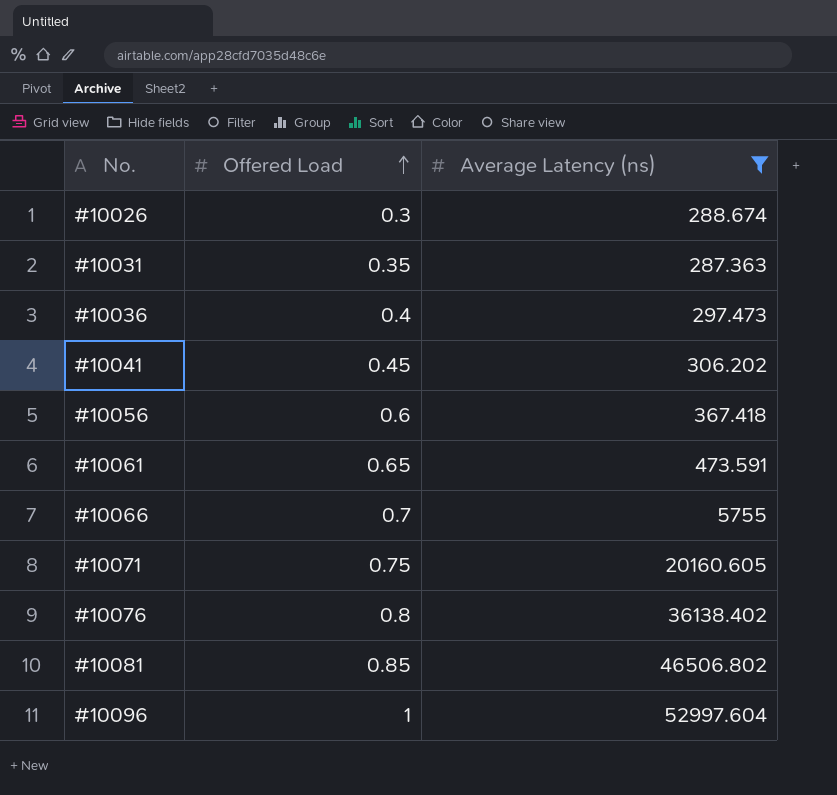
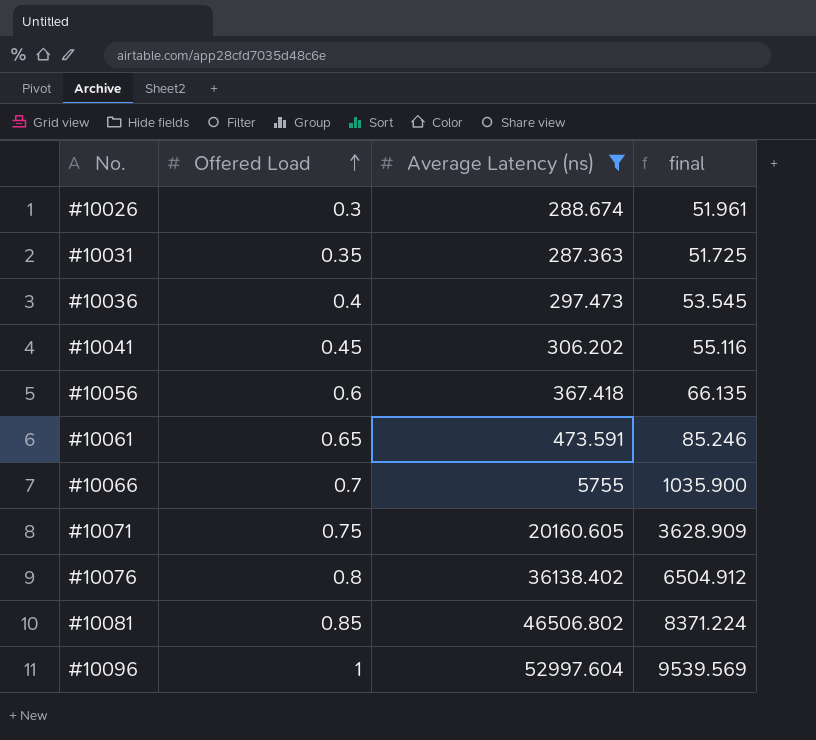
column final | formula: none -> [Average Latency (ns)] * 0.18

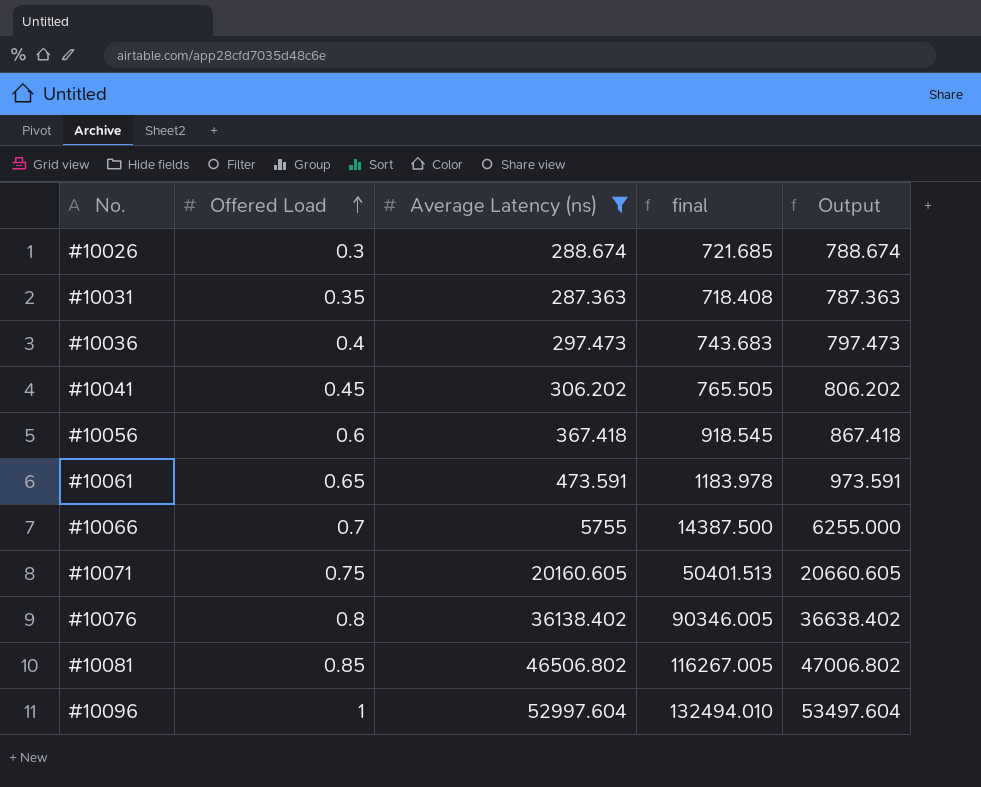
column final | formula: [Average Latency (ns)] * 0.18 -> [Average Latency (ns)] * 2.5
column Output | formula: none -> [Average Latency (ns)] + 500

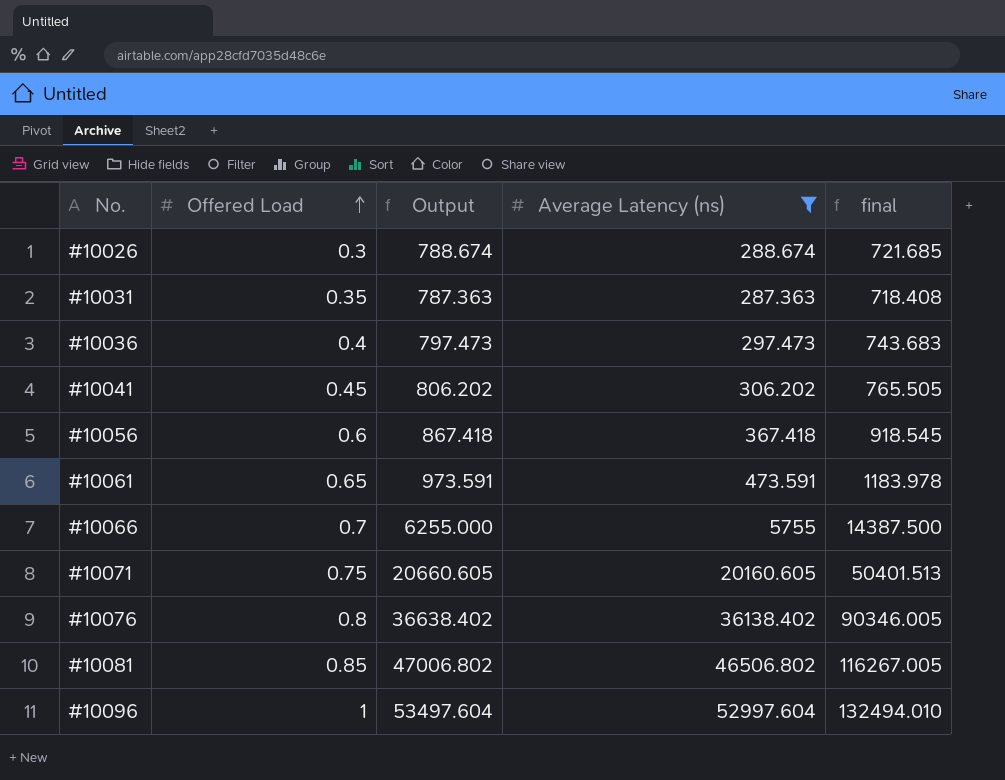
column Output | position: 5 -> 3

